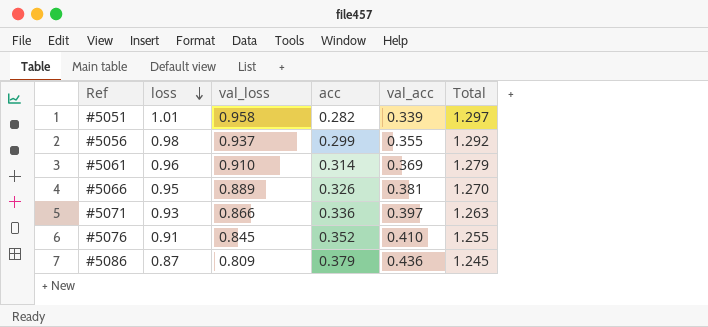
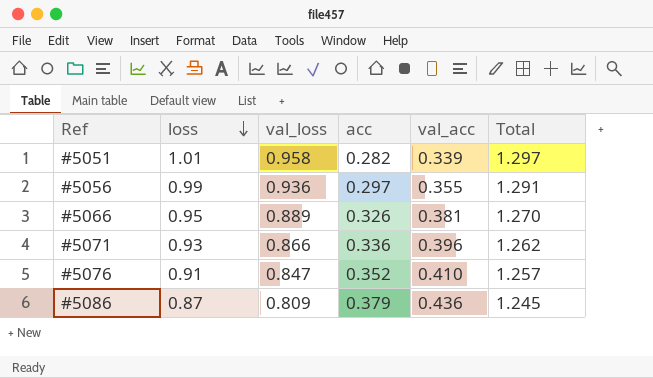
row #5061: 0.96 | 0.910 | 0.314 | 0.369 | 1.279 -> none
#5056 | loss: 0.98 -> 0.99
#5056 | val_loss: 0.937 -> 0.936
#5056 | acc: 0.299 -> 0.297
#5056 | Total: 1.292 -> 1.291
#5071 | val_acc: 0.397 -> 0.396
#5071 | Total: 1.263 -> 1.262
#5076 | val_loss: 0.845 -> 0.847
#5076 | Total: 1.255 -> 1.257

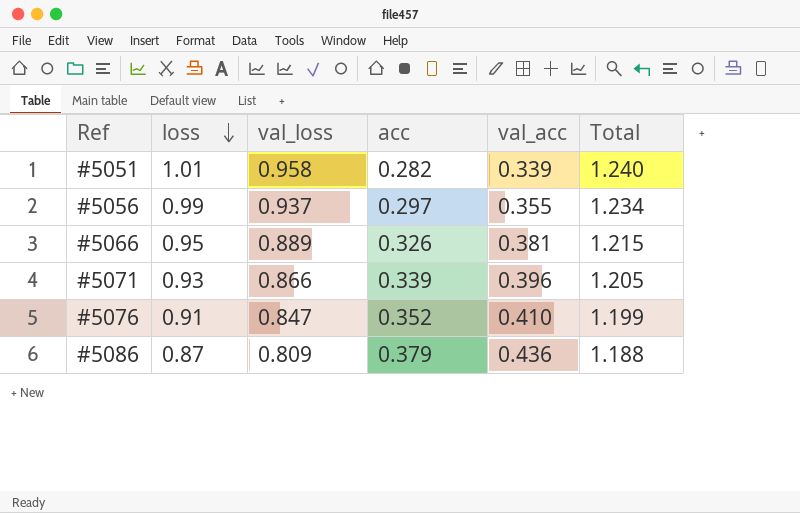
column Total | formula: [val_loss] + [val_acc] -> [val_loss] + [acc]
#5056 | val_loss: 0.936 -> 0.937
#5071 | acc: 0.336 -> 0.339

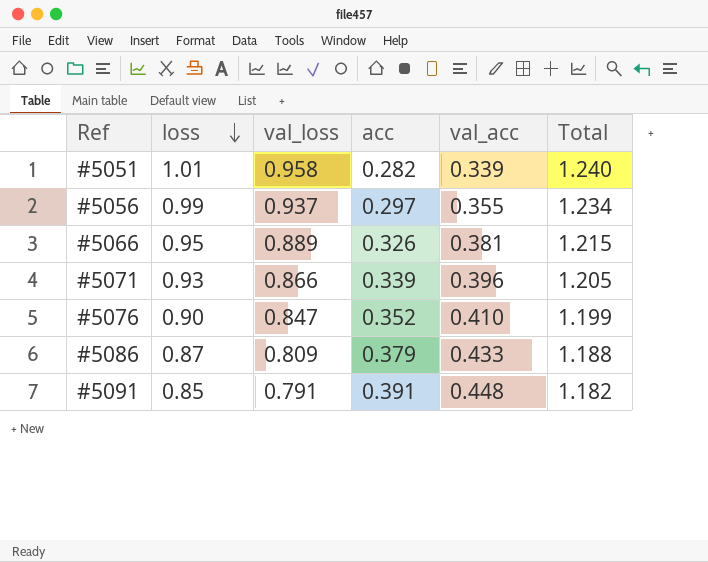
#5076 | loss: 0.91 -> 0.90
#5086 | val_acc: 0.436 -> 0.433
row #5091: none -> 0.85 | 0.791 | 0.391 | 0.448 | 1.182

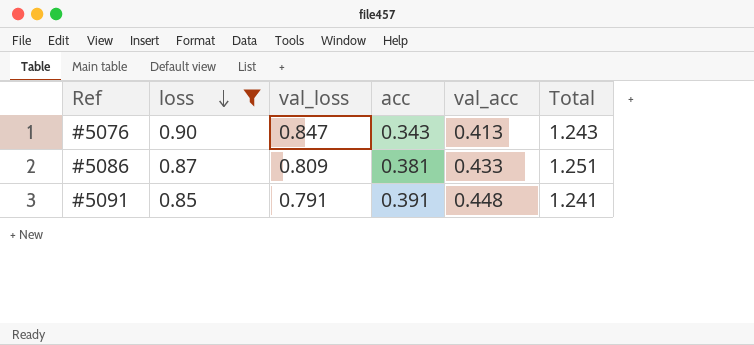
filter: none -> loss <= 0.90
column Total | formula: [val_loss] + [acc] -> [loss] + [acc]
#5076 | acc: 0.352 -> 0.343
#5076 | val_acc: 0.410 -> 0.413
#5086 | acc: 0.379 -> 0.381

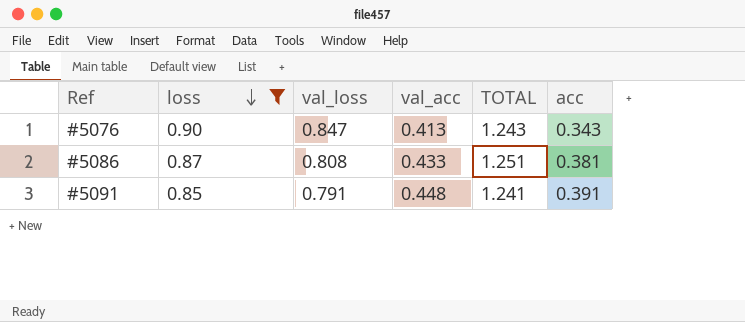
column name: Total -> TOTAL
column acc | position: 4 -> 6
#5086 | val_loss: 0.809 -> 0.808

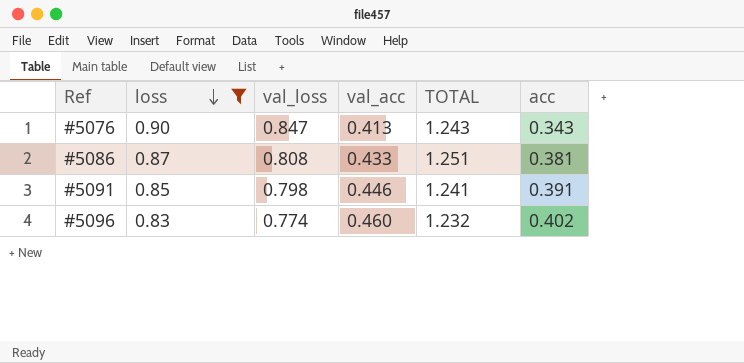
#5091 | val_loss: 0.791 -> 0.798
#5091 | val_acc: 0.448 -> 0.446
row #5096: none -> 0.83 | 0.774 | 0.460 | 1.232 | 0.402

